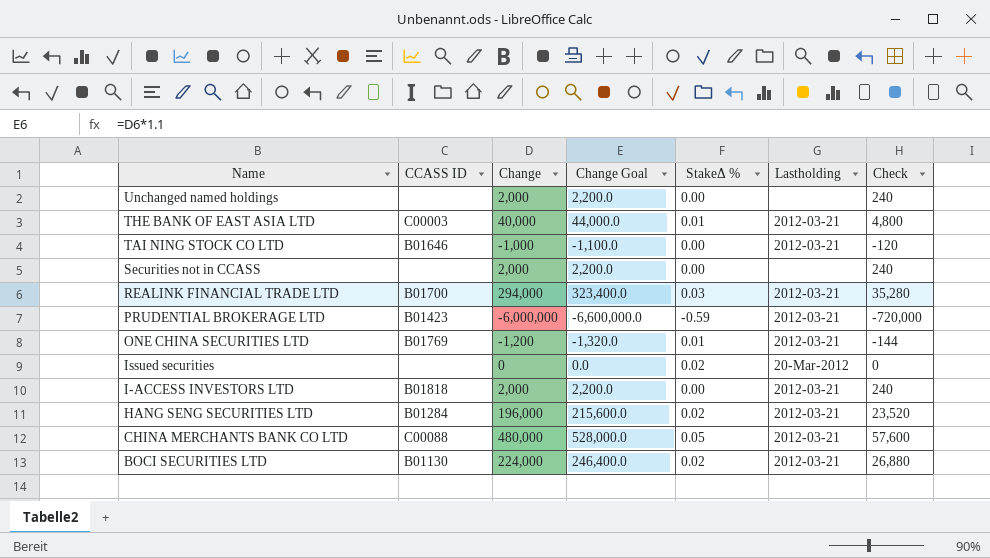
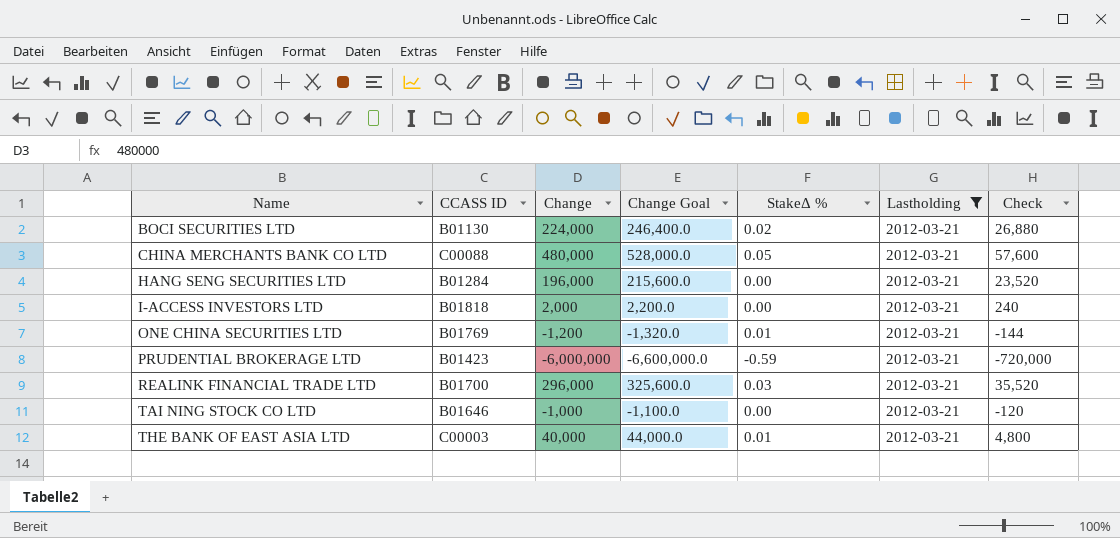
filter: none -> Lastholding = 2012-03-21
row order: Name descending -> Name ascending
HANG SENG SECURITIES LTD | StakeΔ %: 0.02 -> 0.00
REALINK FINANCIAL TRADE LTD | Change: 294,000 -> 296,000
REALINK FINANCIAL TRADE LTD | Change Goal: 323,400.0 -> 325,600.0
REALINK FINANCIAL TRADE LTD | Check: 35,280 -> 35,520

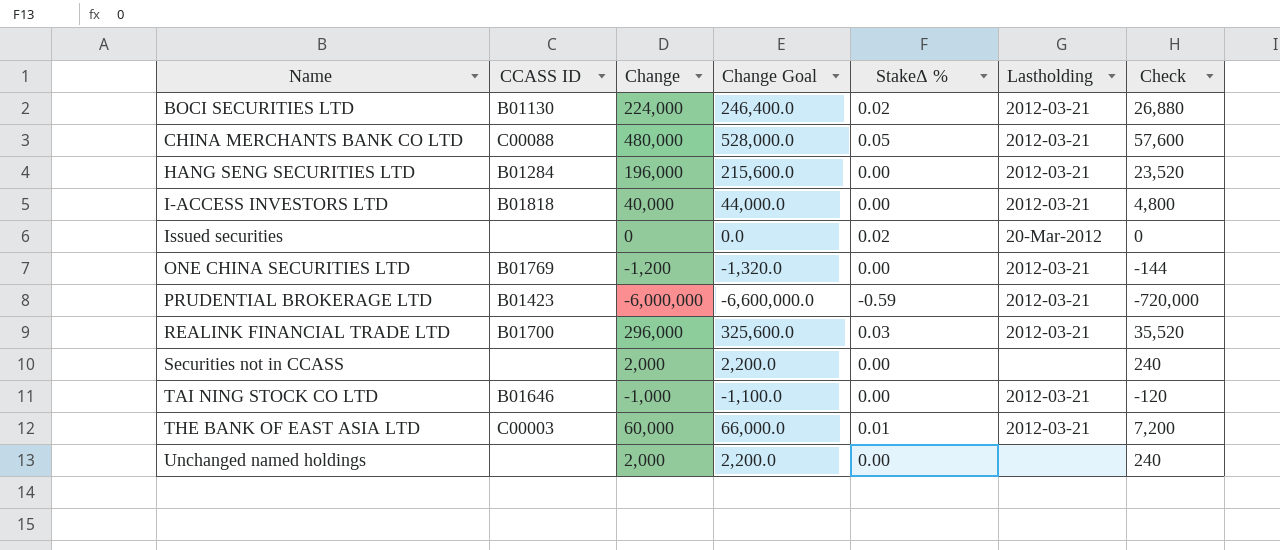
filter: Lastholding = 2012-03-21 -> none
I-ACCESS INVESTORS LTD | Change: 2,000 -> 40,000
I-ACCESS INVESTORS LTD | Change Goal: 2,200.0 -> 44,000.0
I-ACCESS INVESTORS LTD | Check: 240 -> 4,800
ONE CHINA SECURITIES LTD | StakeΔ %: 0.01 -> 0.00
THE BANK OF EAST ASIA LTD | Change: 40,000 -> 60,000
THE BANK OF EAST ASIA LTD | Change Goal: 44,000.0 -> 66,000.0
THE BANK OF EAST ASIA LTD | Check: 4,800 -> 7,200

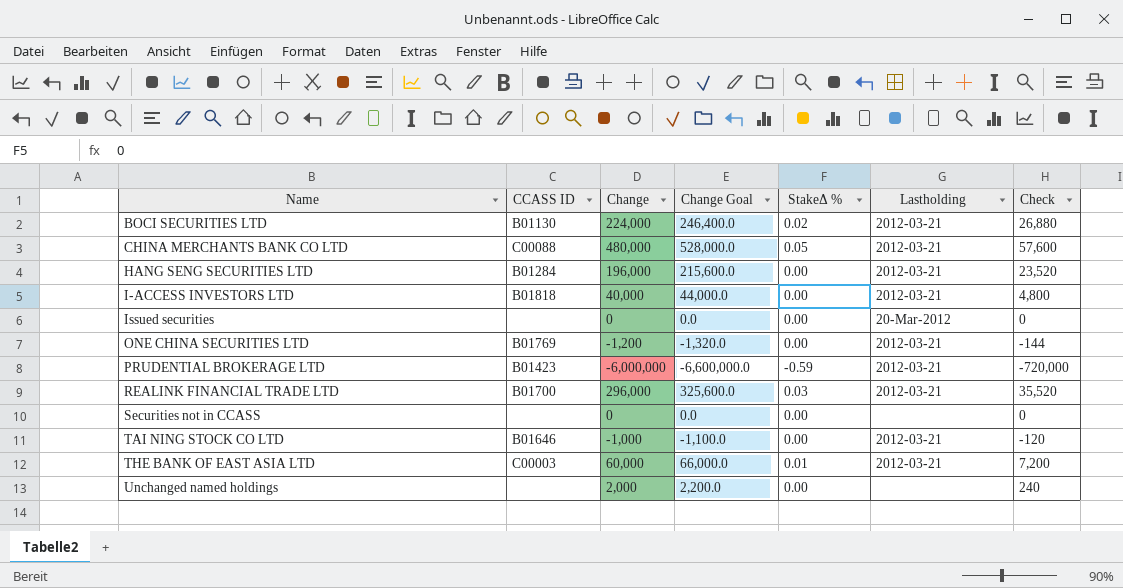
Issued securities | StakeΔ %: 0.02 -> 0.00
Securities not in CCASS | Change: 2,000 -> 0
Securities not in CCASS | Change Goal: 2,200.0 -> 0.0
Securities not in CCASS | Check: 240 -> 0

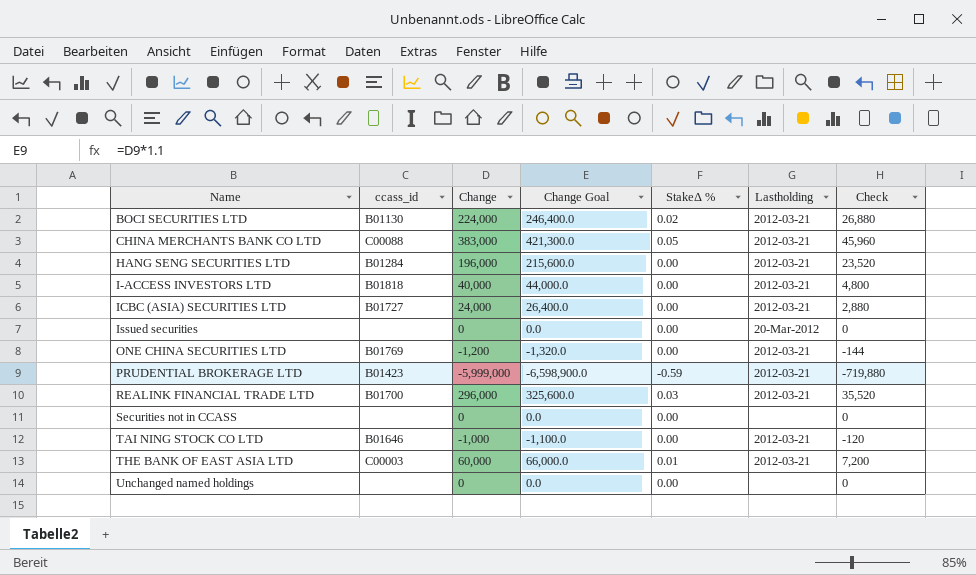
column name: CCASS ID -> ccass_id
CHINA MERCHANTS BANK CO LTD | Change: 480,000 -> 383,000
CHINA MERCHANTS BANK CO LTD | Change Goal: 528,000.0 -> 421,300.0
CHINA MERCHANTS BANK CO LTD | Check: 57,600 -> 45,960
row ICBC (ASIA) SECURITIES LTD: none -> B01727 | 24,000 | 26,400.0 | 0.00 | 2012-03-21 | 2,880
PRUDENTIAL BROKERAGE LTD | Change: -6,000,000 -> -5,999,000
PRUDENTIAL BROKERAGE LTD | Change Goal: -6,600,000.0 -> -6,598,900.0
PRUDENTIAL BROKERAGE LTD | Check: -720,000 -> -719,880
Unchanged named holdings | Change: 2,000 -> 0
Unchanged named holdings | Change Goal: 2,200.0 -> 0.0
Unchanged named holdings | Check: 240 -> 0

